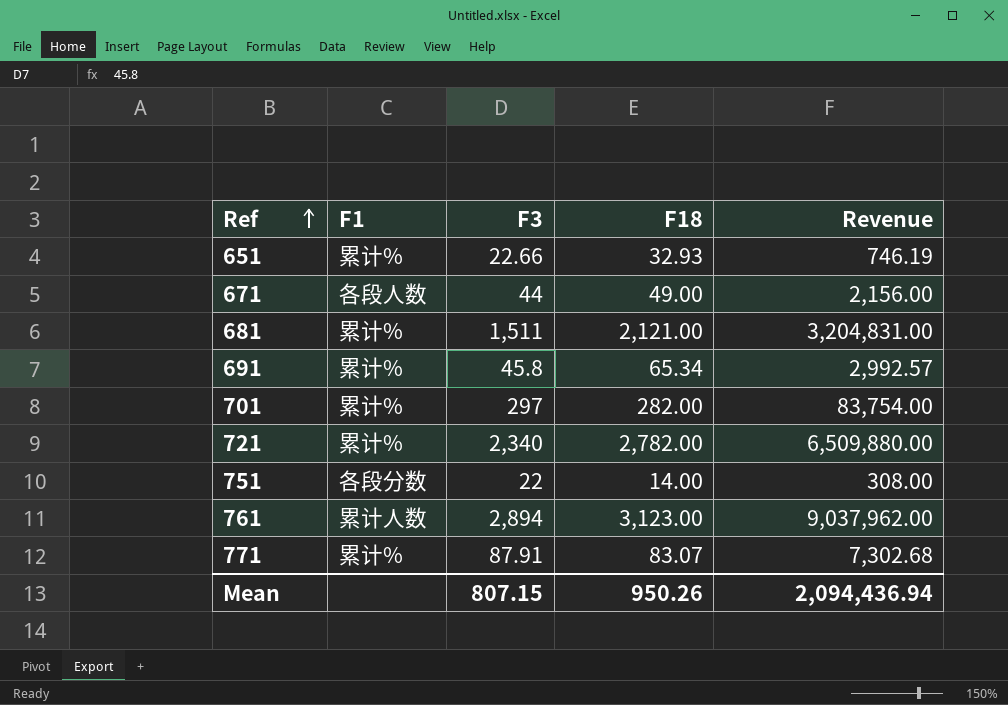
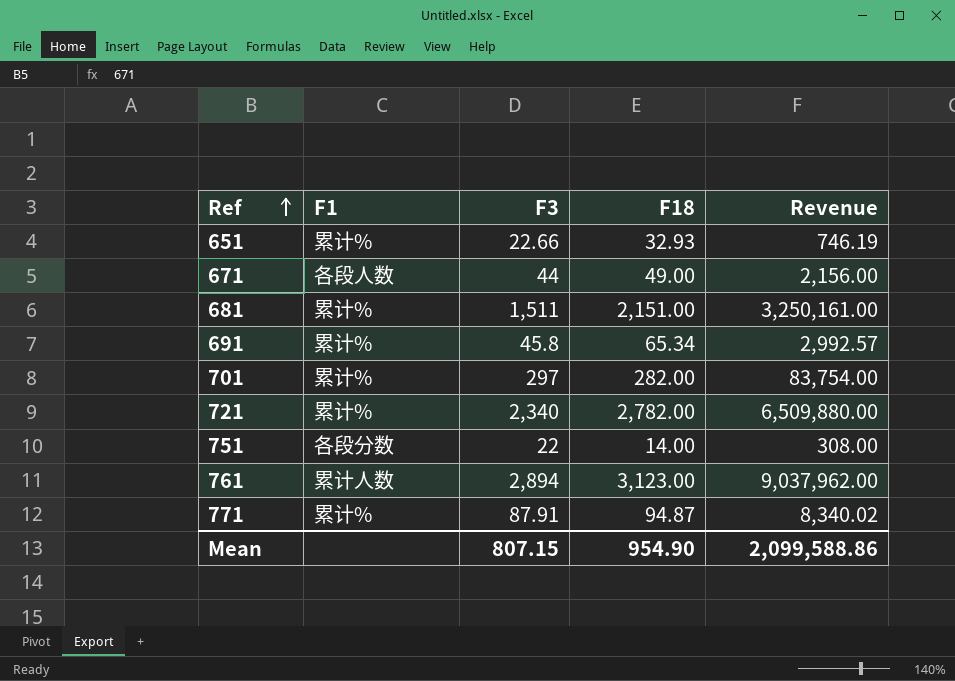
681 | F18: 2,121.00 -> 2,151.00
681 | Revenue: 3,204,831.00 -> 3,250,161.00
771 | F18: 83.07 -> 94.87
771 | Revenue: 7,302.68 -> 8,340.02
Mean | F18: 950.26 -> 954.90
Mean | Revenue: 2,094,436.94 -> 2,099,588.86

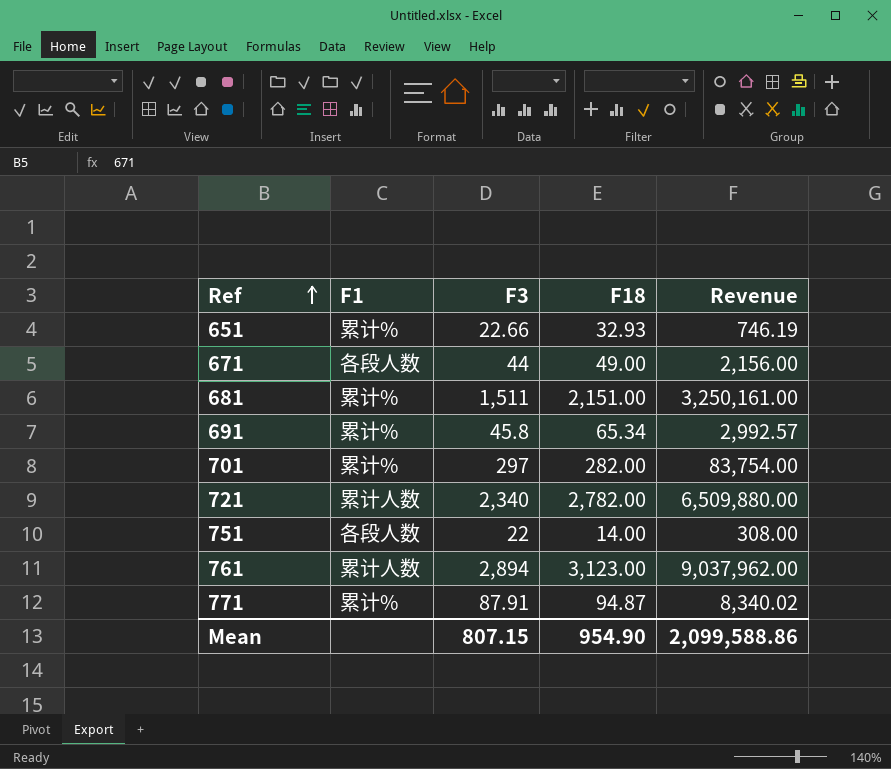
721 | F1: 累计% -> 累计人数
751 | F1: 各段分数 -> 各段人数

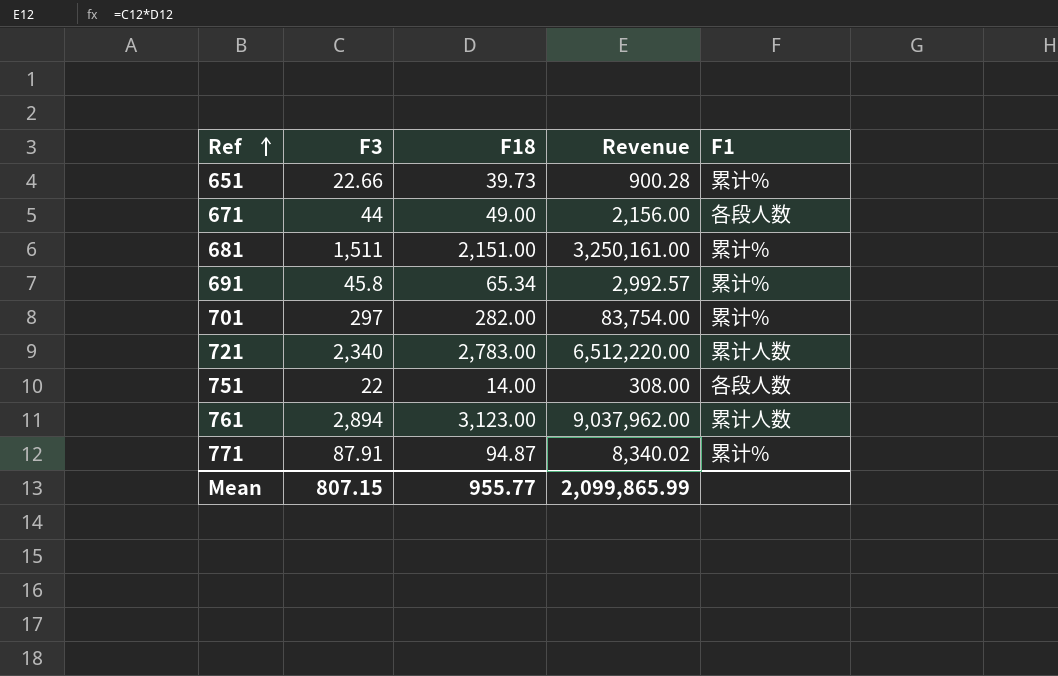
column F1 | position: 2 -> 5
651 | F18: 32.93 -> 39.73
651 | Revenue: 746.19 -> 900.28
721 | F18: 2,782.00 -> 2,783.00
721 | Revenue: 6,509,880.00 -> 6,512,220.00
Mean | F18: 954.90 -> 955.77
Mean | Revenue: 2,099,588.86 -> 2,099,865.99

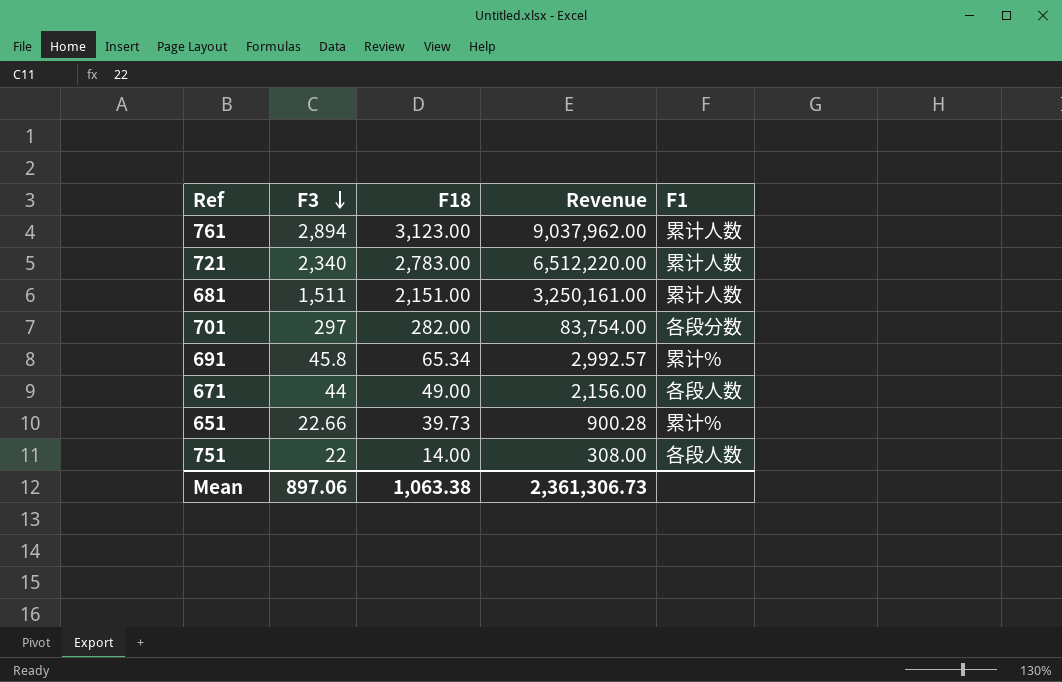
row order: Ref ascending -> F3 descending
row 771: 87.91 | 94.87 | 8,340.02 | 累计% -> none
681 | F1: 累计% -> 累计人数
701 | F1: 累计% -> 各段分数
Mean | F3: 807.15 -> 897.06
Mean | F18: 955.77 -> 1,063.38
Mean | Revenue: 2,099,865.99 -> 2,361,306.73

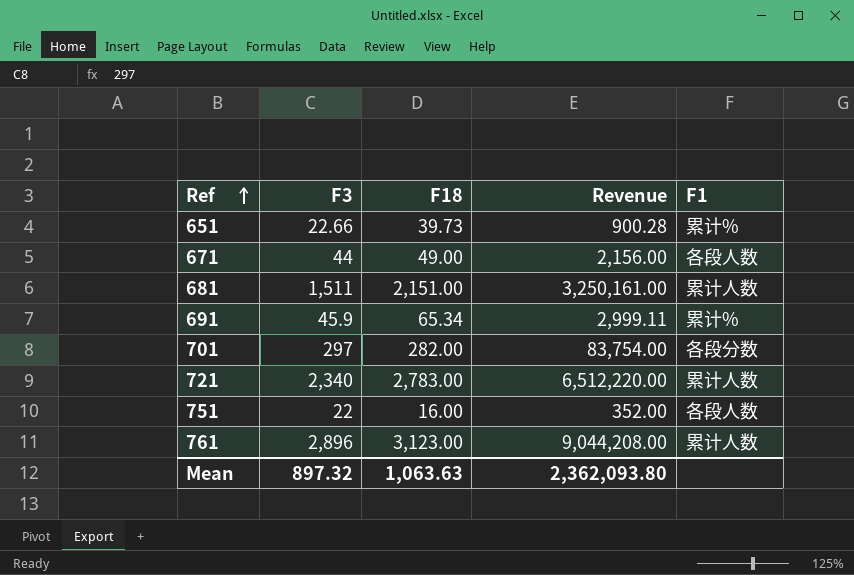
row order: F3 descending -> Ref ascending
691 | F3: 45.8 -> 45.9
691 | Revenue: 2,992.57 -> 2,999.11
751 | F18: 14.00 -> 16.00
751 | Revenue: 308.00 -> 352.00
761 | F3: 2,894 -> 2,896
761 | Revenue: 9,037,962.00 -> 9,044,208.00
Mean | F3: 897.06 -> 897.32
Mean | F18: 1,063.38 -> 1,063.63
Mean | Revenue: 2,361,306.73 -> 2,362,093.80

